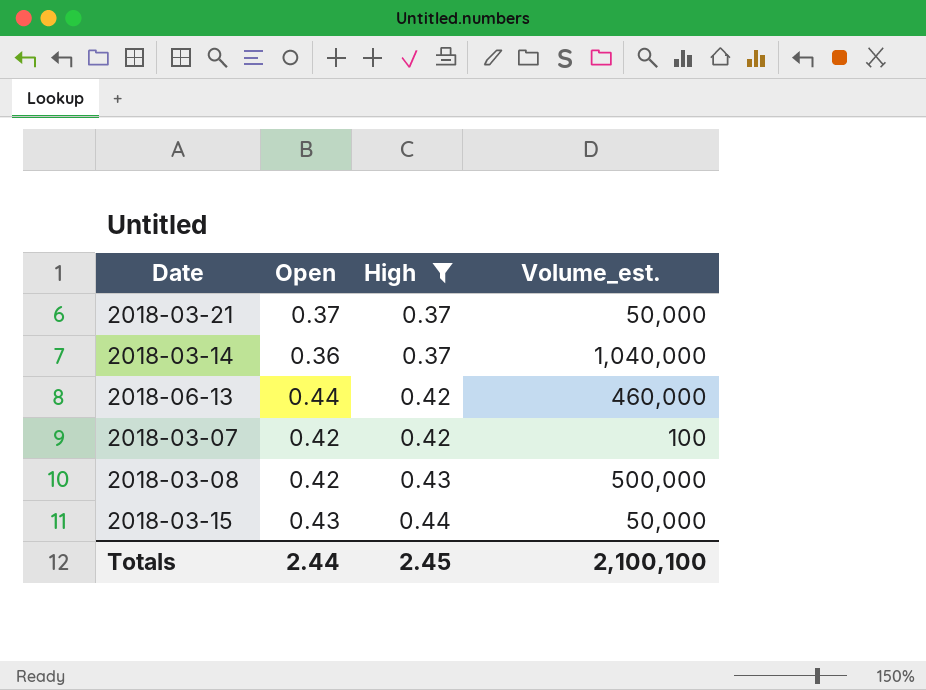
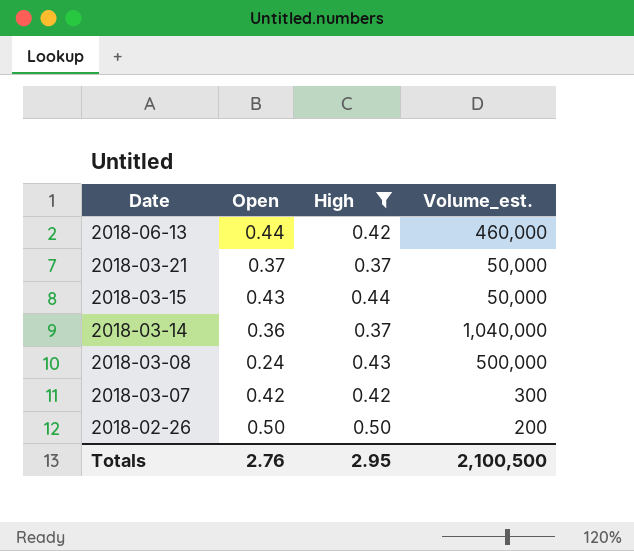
row order: High ascending -> Date descending
2018-03-08 | Open: 0.42 -> 0.24
2018-03-07 | Volume_est.: 100 -> 300
row 2018-02-26: none -> 0.50 | 0.50 | 200
Totals | Open: 2.44 -> 2.76
Totals | High: 2.45 -> 2.95
Totals | Volume_est.: 2,100,100 -> 2,100,500

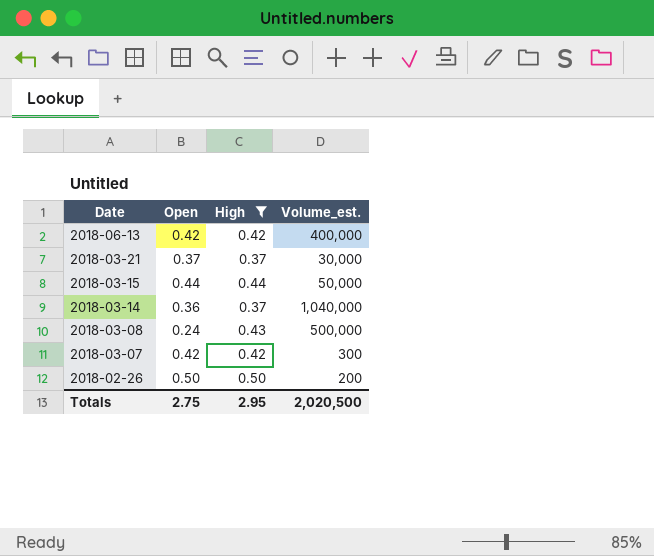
2018-06-13 | Open: 0.44 -> 0.42
2018-06-13 | Volume_est.: 460,000 -> 400,000
2018-03-21 | Volume_est.: 50,000 -> 30,000
2018-03-15 | Open: 0.43 -> 0.44
Totals | Open: 2.76 -> 2.75
Totals | Volume_est.: 2,100,500 -> 2,020,500

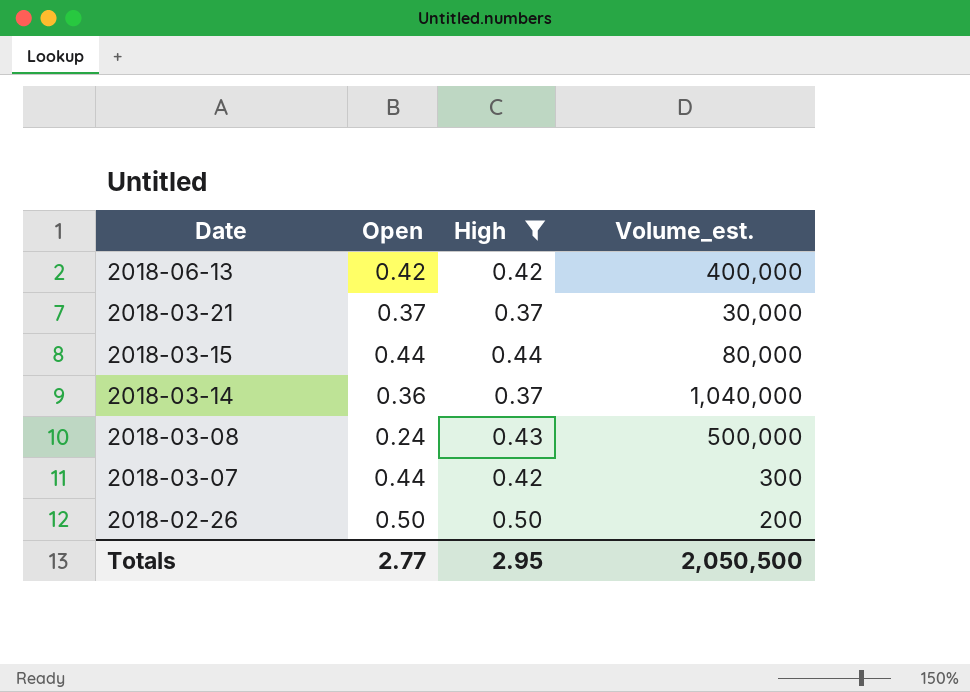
2018-03-15 | Volume_est.: 50,000 -> 80,000
2018-03-07 | Open: 0.42 -> 0.44
Totals | Open: 2.75 -> 2.77
Totals | Volume_est.: 2,020,500 -> 2,050,500

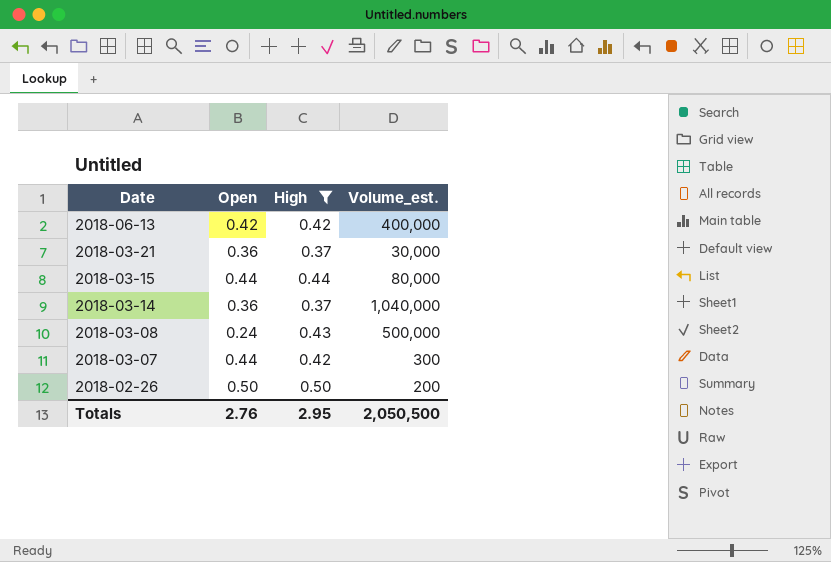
2018-03-21 | Open: 0.37 -> 0.36
Totals | Open: 2.77 -> 2.76

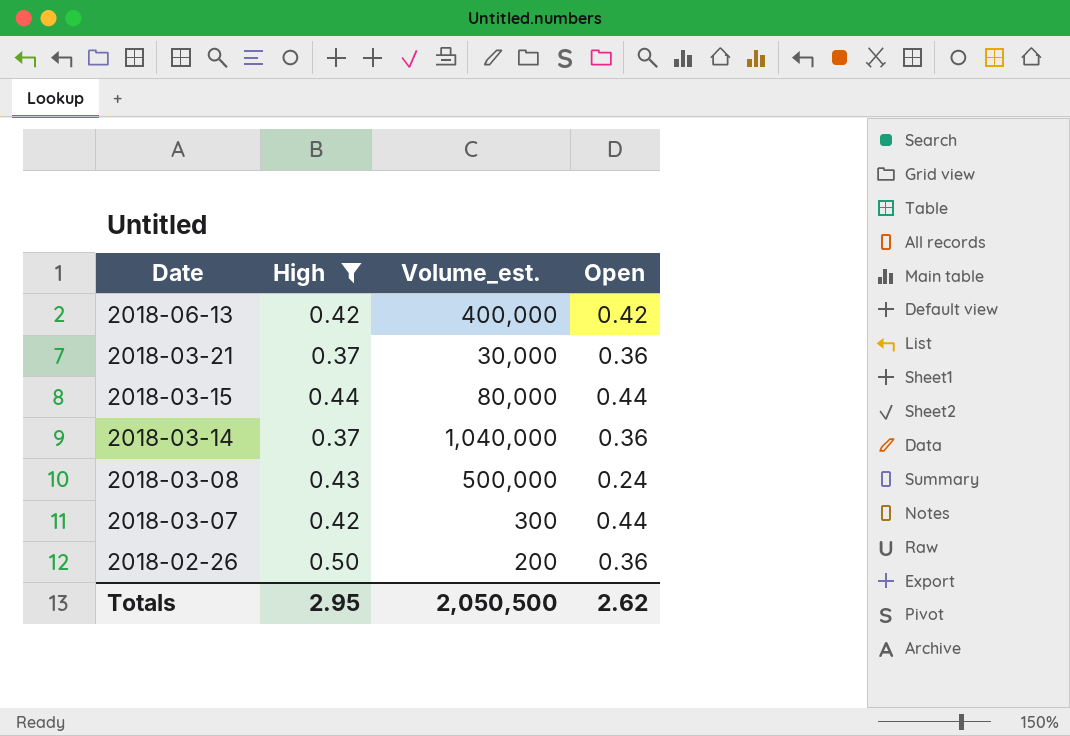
column Open | position: 2 -> 4
2018-02-26 | Open: 0.50 -> 0.36
Totals | Open: 2.76 -> 2.62

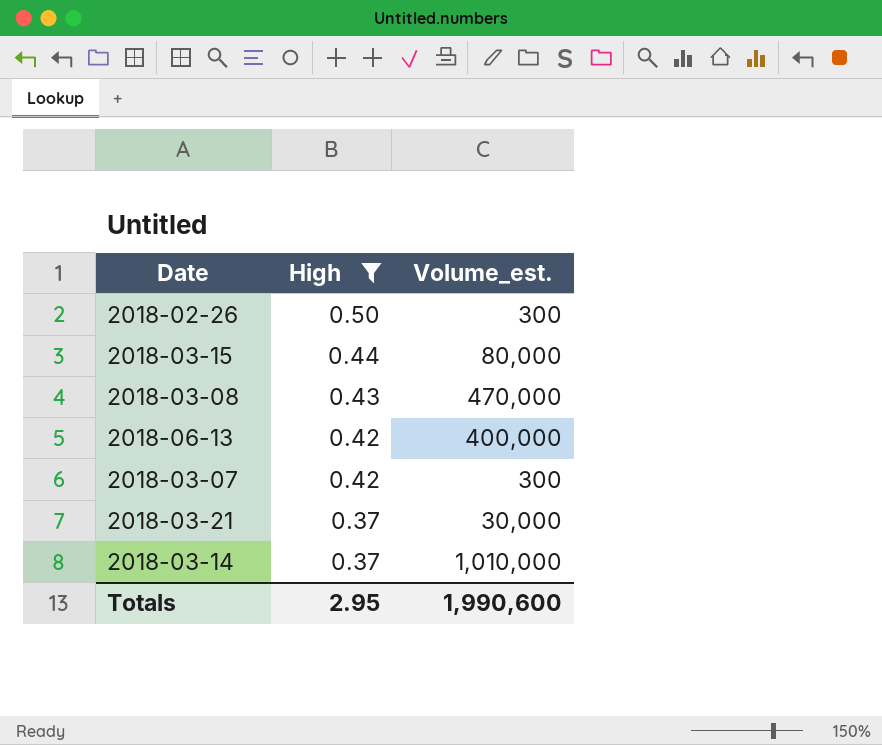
row order: Date descending -> High descending
column Open | position: 4 -> none
2018-02-26 | Volume_est.: 200 -> 300
2018-03-08 | Volume_est.: 500,000 -> 470,000
2018-03-14 | Volume_est.: 1,040,000 -> 1,010,000
Totals | Volume_est.: 2,050,500 -> 1,990,600

